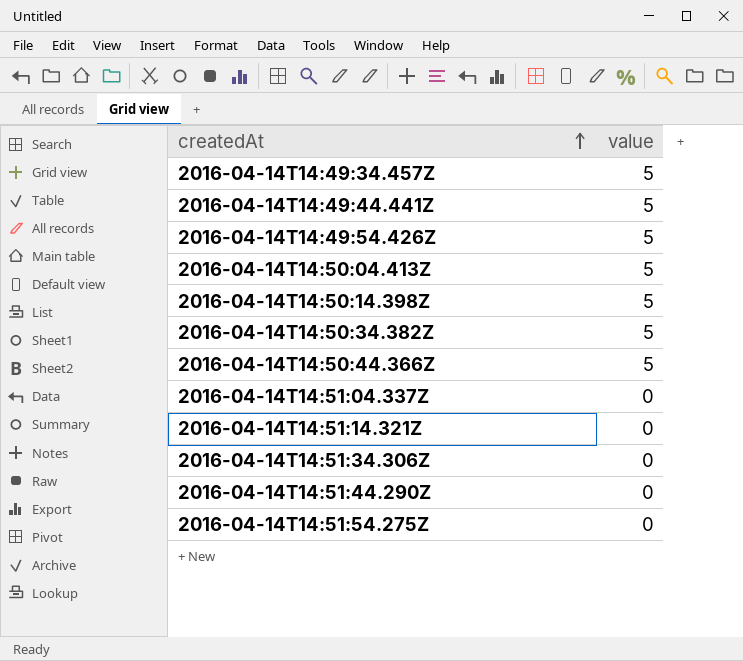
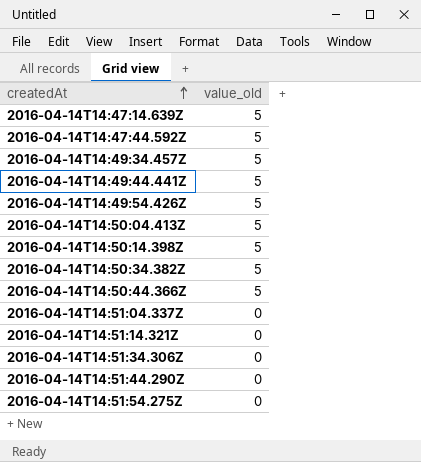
column name: value -> value_old
row 2016-04-14T14:47:14.639Z: none -> 5
row 2016-04-14T14:47:44.592Z: none -> 5

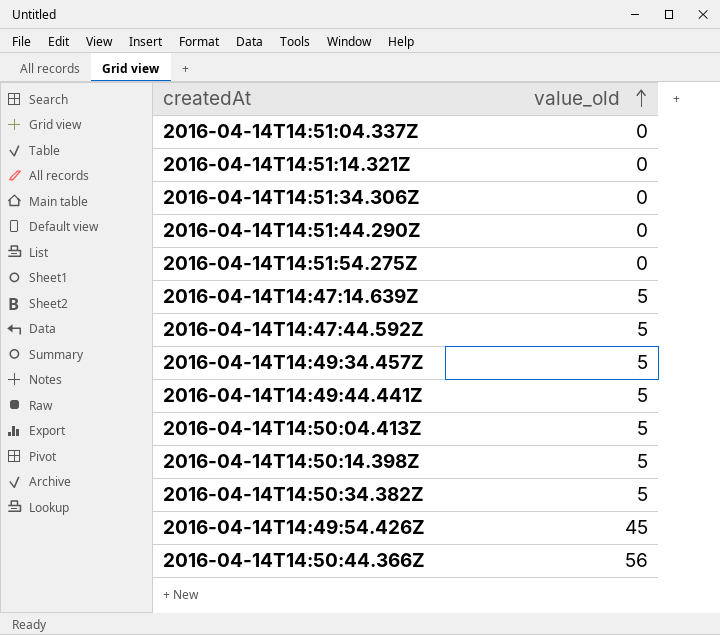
row order: createdAt ascending -> value_old ascending
2016-04-14T14:49:54.426Z | value_old: 5 -> 45
2016-04-14T14:50:44.366Z | value_old: 5 -> 56

